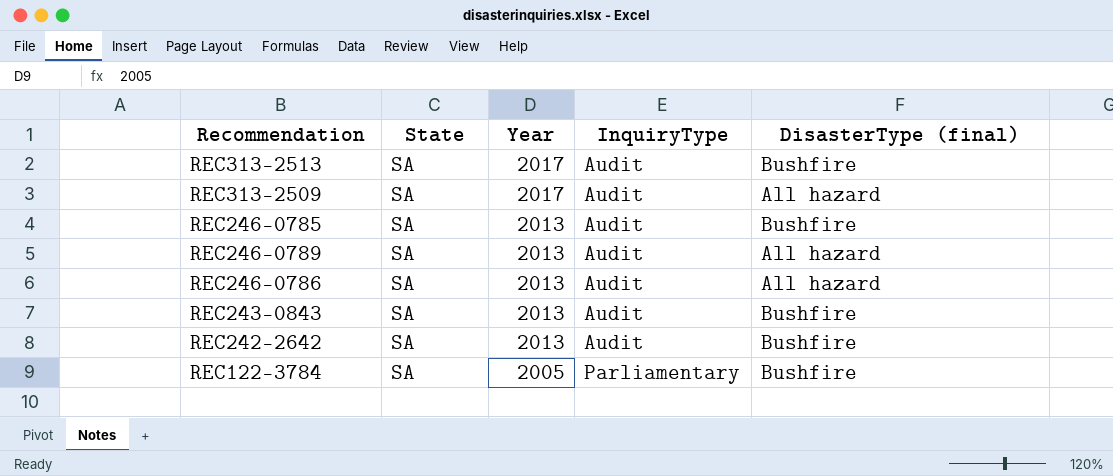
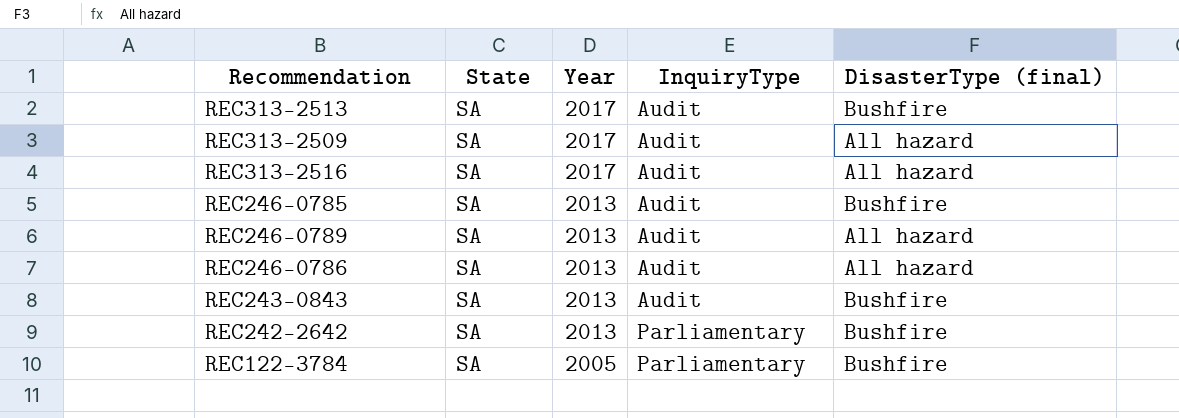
row REC313-2516: none -> SA | 2017 | Audit | All hazard
REC242-2642 | InquiryType: Audit -> Parliamentary

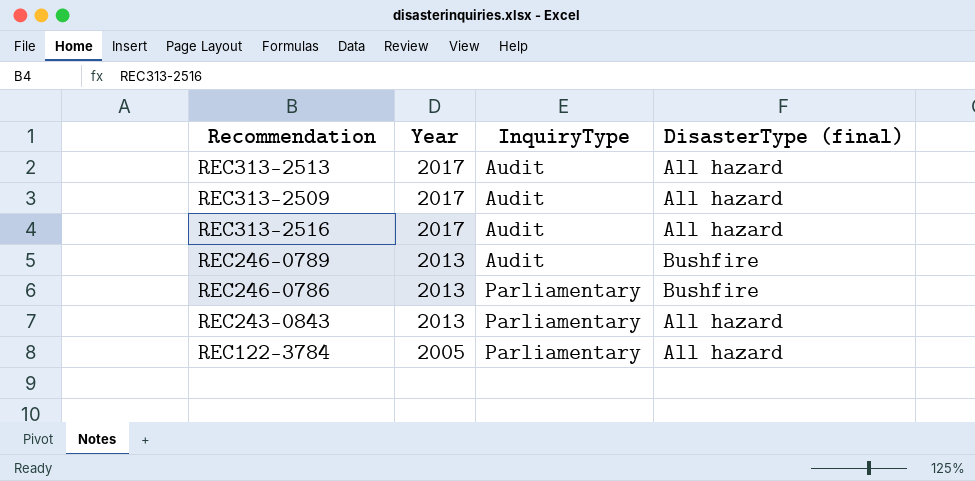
column State | position: 2 -> none
row REC246-0785: SA | 2013 | Audit | Bushfire -> none
row REC242-2642: SA | 2013 | Parliamentary | Bushfire -> none
REC313-2513 | DisasterType (final): Bushfire -> All hazard
REC246-0789 | DisasterType (final): All hazard -> Bushfire
REC246-0786 | InquiryType: Audit -> Parliamentary
REC246-0786 | DisasterType (final): All hazard -> Bushfire
REC243-0843 | InquiryType: Audit -> Parliamentary
REC243-0843 | DisasterType (final): Bushfire -> All hazard
REC122-3784 | DisasterType (final): Bushfire -> All hazard

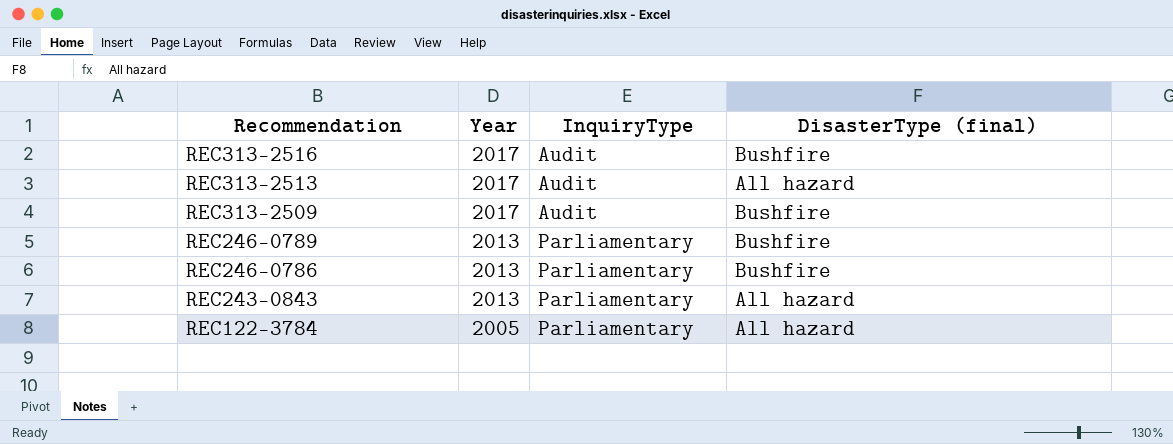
row order: Year descending -> Recommendation descending
REC313-2516 | DisasterType (final): All hazard -> Bushfire
REC313-2509 | DisasterType (final): All hazard -> Bushfire
REC246-0789 | InquiryType: Audit -> Parliamentary

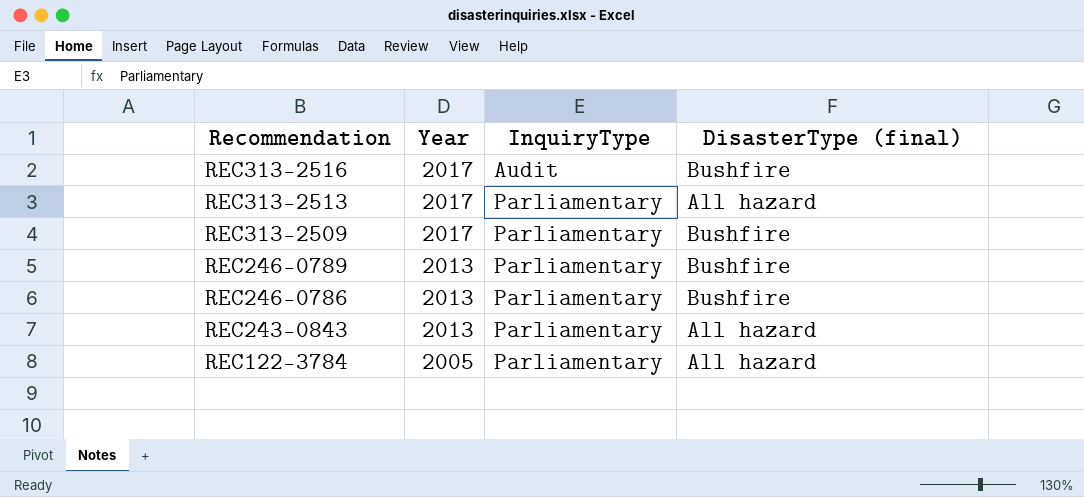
REC313-2513 | InquiryType: Audit -> Parliamentary
REC313-2509 | InquiryType: Audit -> Parliamentary

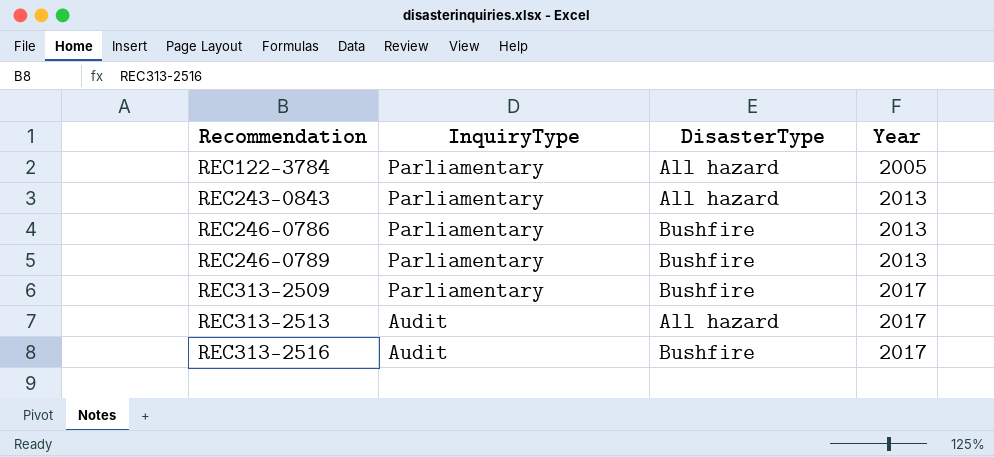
row order: Recommendation descending -> Recommendation ascending
column name: DisasterType (final) -> DisasterType
column Year | position: 2 -> 4
REC313-2513 | InquiryType: Parliamentary -> Audit

